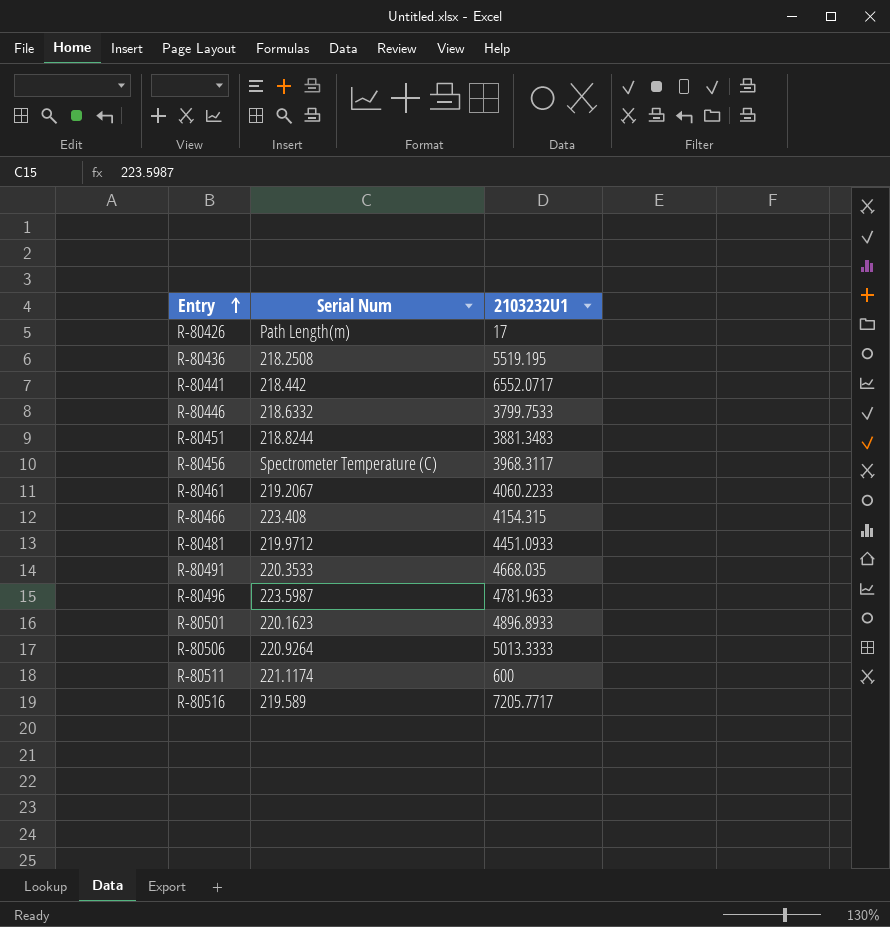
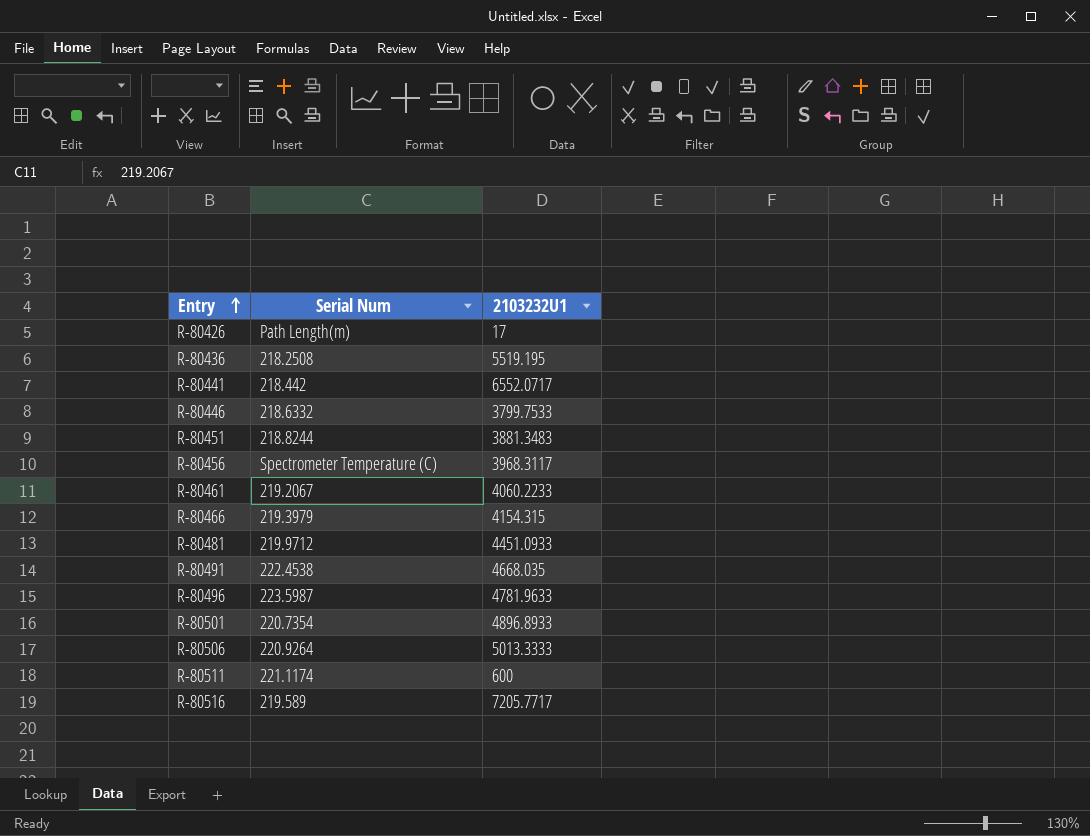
R-80466 | Serial Num: 223.408 -> 219.3979
R-80491 | Serial Num: 220.3533 -> 222.4538
R-80501 | Serial Num: 220.1623 -> 220.7354

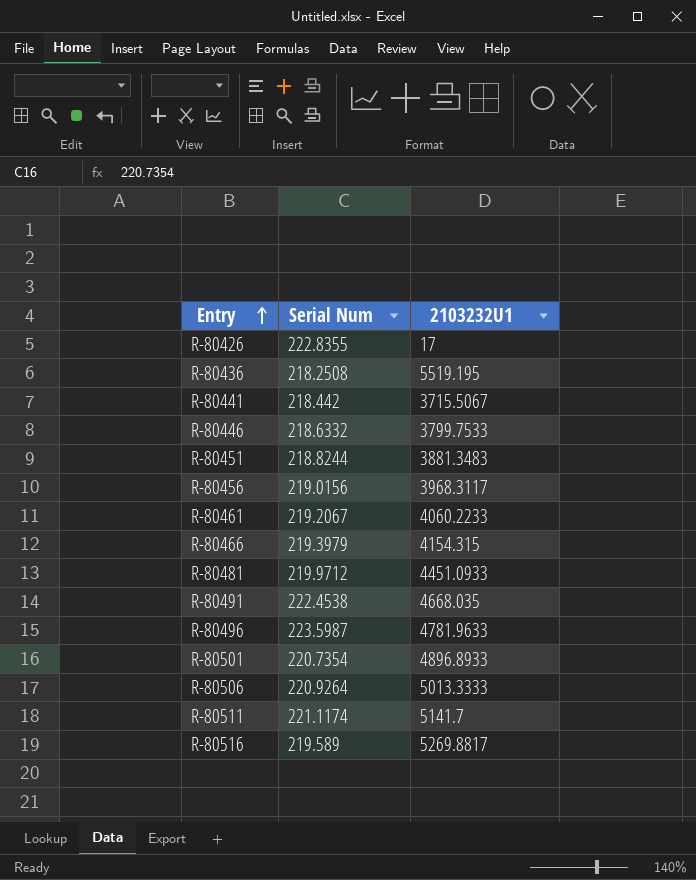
R-80426 | Serial Num: Path Length(m) -> 222.8355
R-80441 | 2103232U1: 6552.0717 -> 3715.5067
R-80456 | Serial Num: Spectrometer Temperature (C) -> 219.0156
R-80511 | 2103232U1: 600 -> 5141.7
R-80516 | 2103232U1: 7205.7717 -> 5269.8817

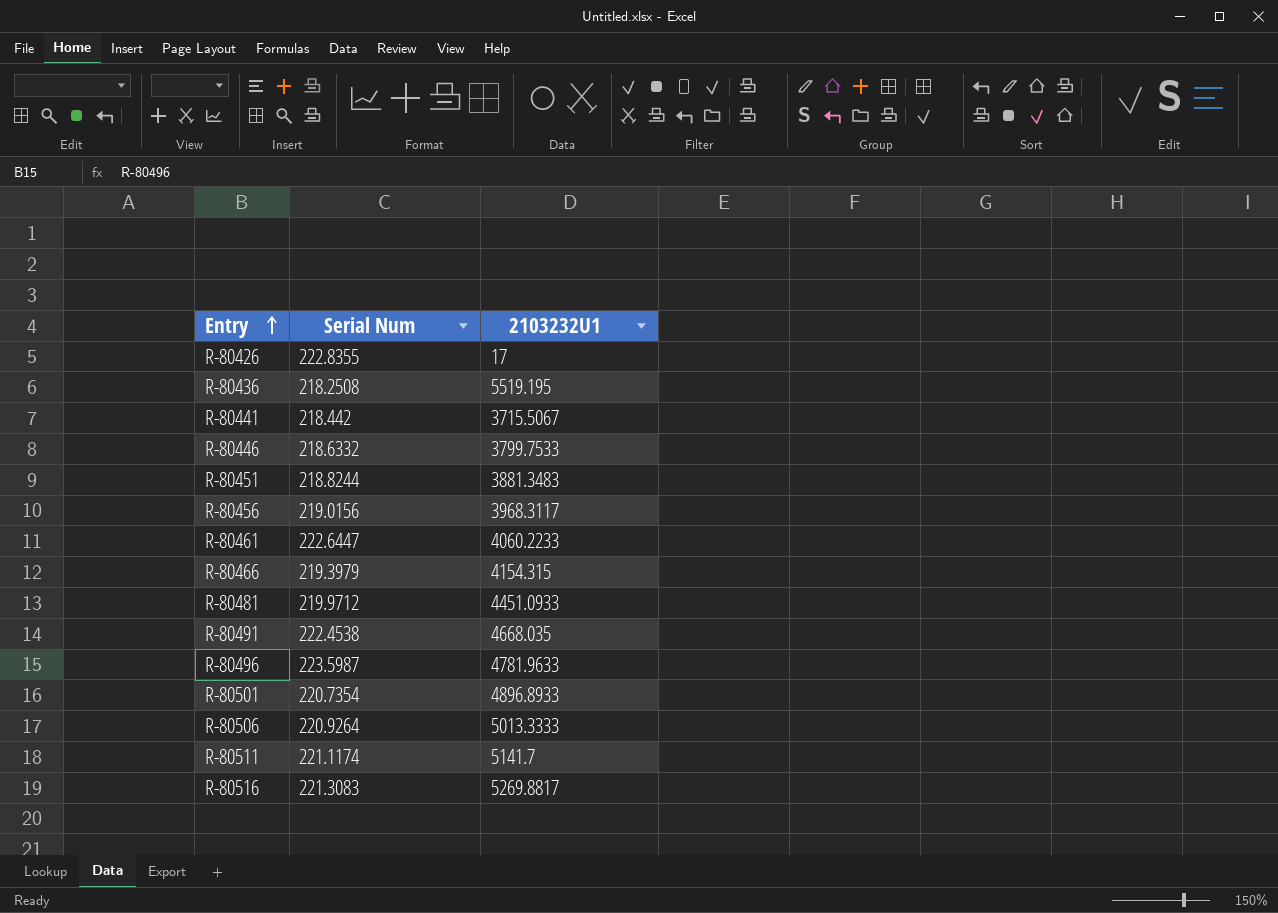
R-80461 | Serial Num: 219.2067 -> 222.6447
R-80516 | Serial Num: 219.589 -> 221.3083

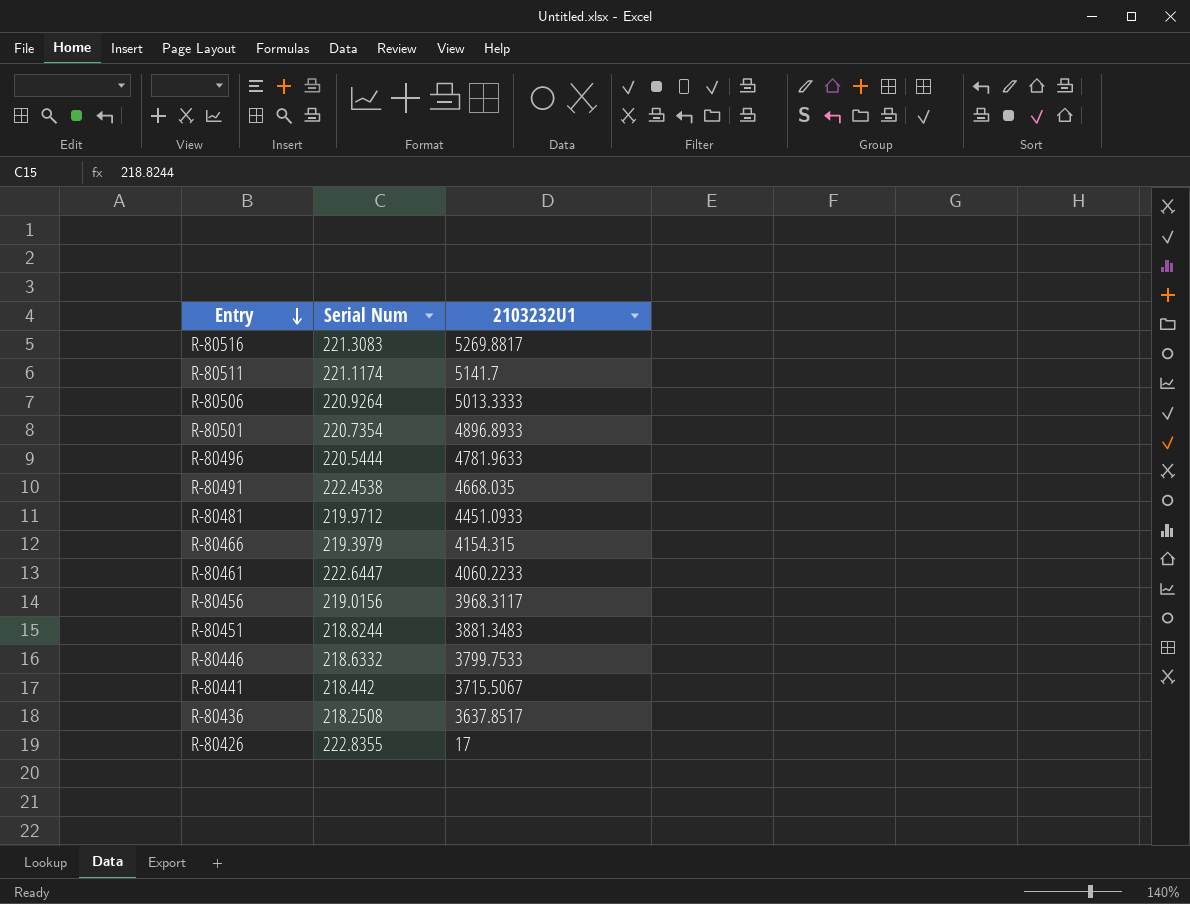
row order: Entry ascending -> Entry descending
R-80496 | Serial Num: 223.5987 -> 220.5444
R-80436 | 2103232U1: 5519.195 -> 3637.8517

